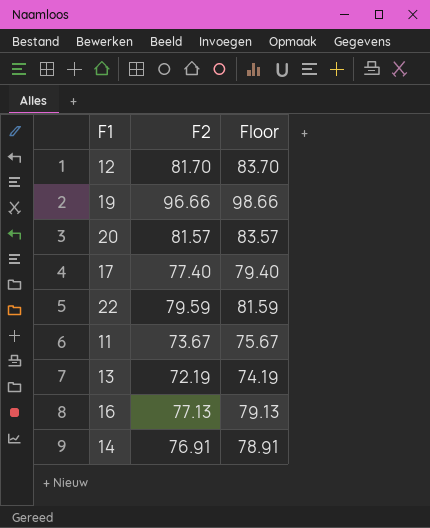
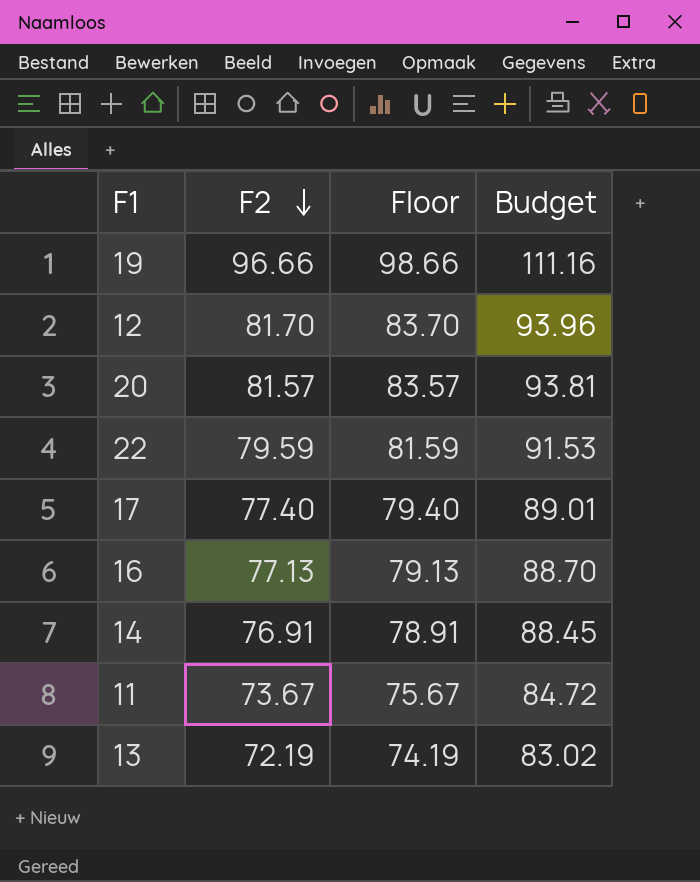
row order: none -> F2 descending
column Budget | formula: none -> [F2] * 1.15

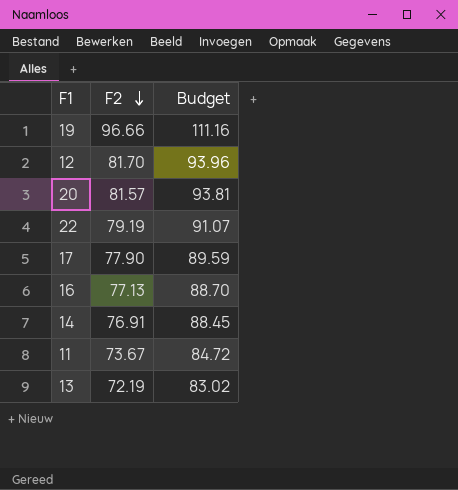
column Floor | formula: [F2] + 2 -> none
22 | F2: 79.59 -> 79.19
22 | Budget: 91.53 -> 91.07
17 | F2: 77.40 -> 77.90
17 | Budget: 89.01 -> 89.59

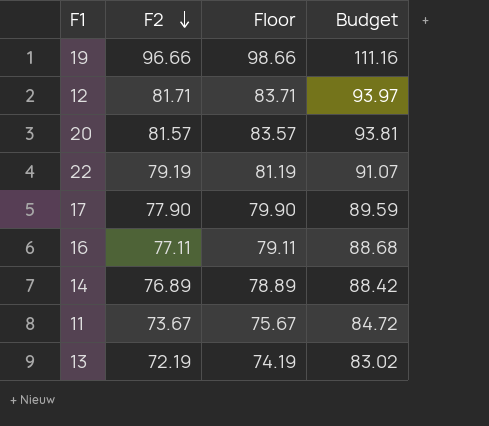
column Floor | formula: none -> [F2] + 2
12 | F2: 81.70 -> 81.71
12 | Budget: 93.96 -> 93.97
16 | F2: 77.13 -> 77.11
16 | Budget: 88.70 -> 88.68
14 | F2: 76.91 -> 76.89
14 | Budget: 88.45 -> 88.42

